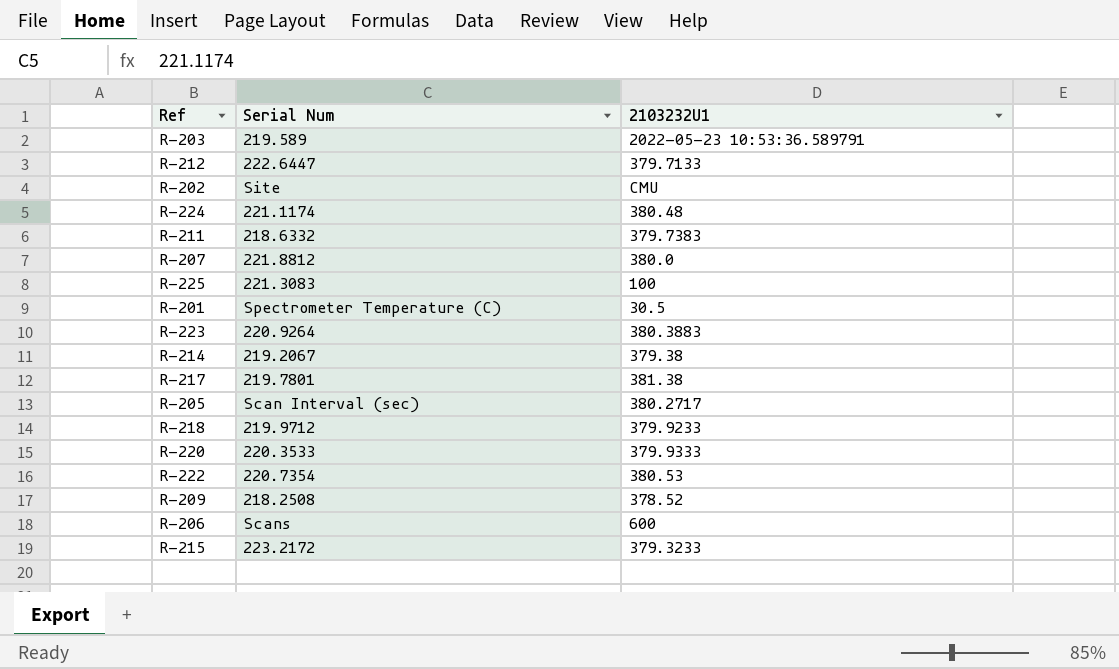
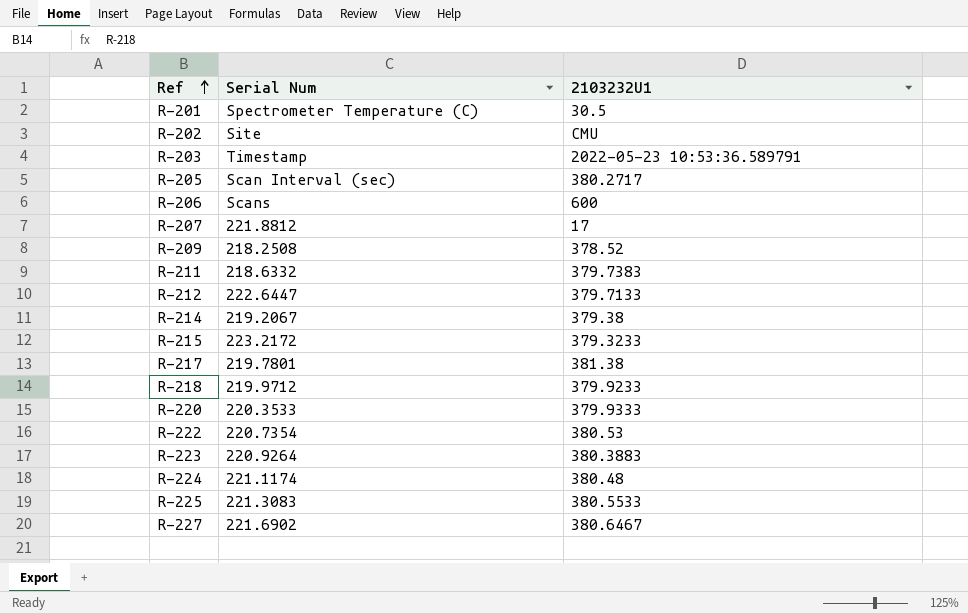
row order: none -> Ref ascending
R-203 | Serial Num: 219.589 -> Timestamp
R-207 | 2103232U1: 380.0 -> 17
R-225 | 2103232U1: 100 -> 380.5533
row R-227: none -> 221.6902 | 380.6467

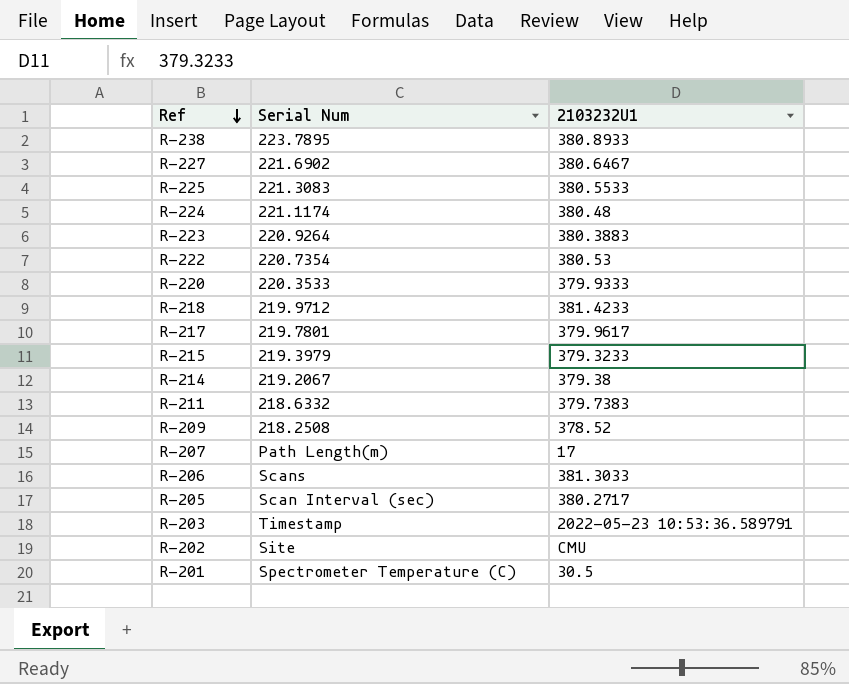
row order: Ref ascending -> Ref descending
row R-212: 222.6447 | 379.7133 -> none
row R-238: none -> 223.7895 | 380.8933
R-218 | 2103232U1: 379.9233 -> 381.4233
R-217 | 2103232U1: 381.38 -> 379.9617
R-215 | Serial Num: 223.2172 -> 219.3979
R-207 | Serial Num: 221.8812 -> Path Length(m)
R-206 | 2103232U1: 600 -> 381.3033

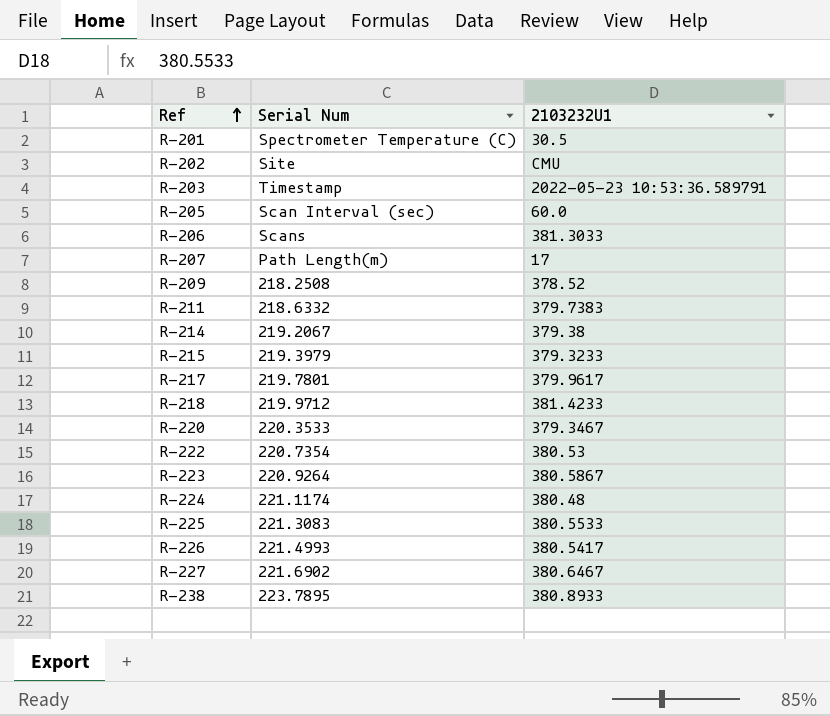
row order: Ref descending -> Ref ascending
R-205 | 2103232U1: 380.2717 -> 60.0
R-220 | 2103232U1: 379.9333 -> 379.3467
R-223 | 2103232U1: 380.3883 -> 380.5867
row R-226: none -> 221.4993 | 380.5417

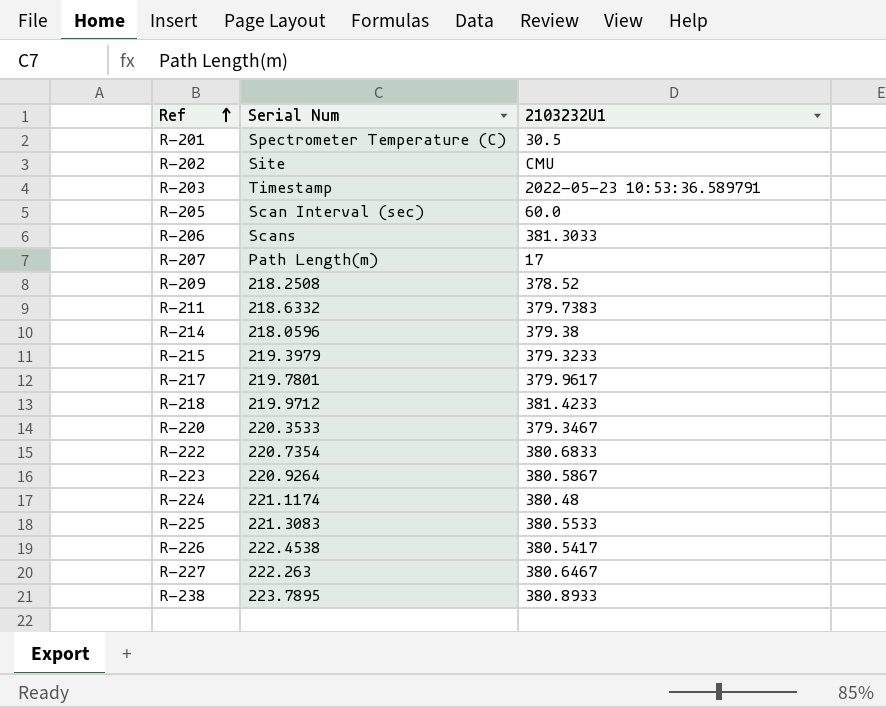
R-214 | Serial Num: 219.2067 -> 218.0596
R-222 | 2103232U1: 380.53 -> 380.6833
R-226 | Serial Num: 221.4993 -> 222.4538
R-227 | Serial Num: 221.6902 -> 222.263

